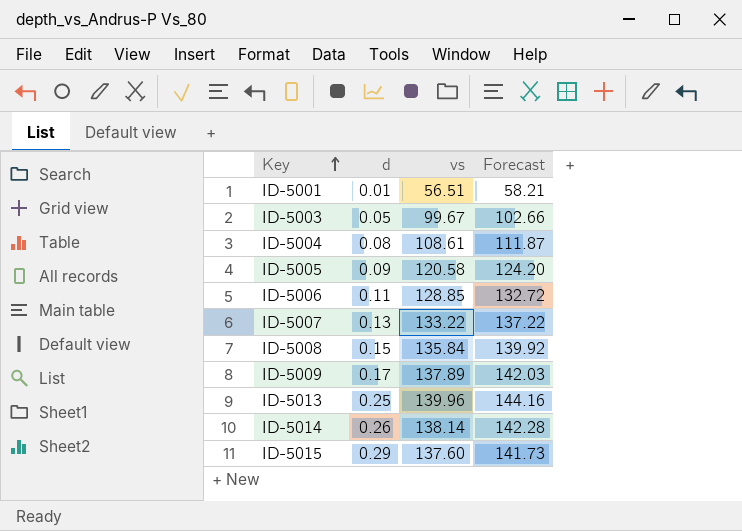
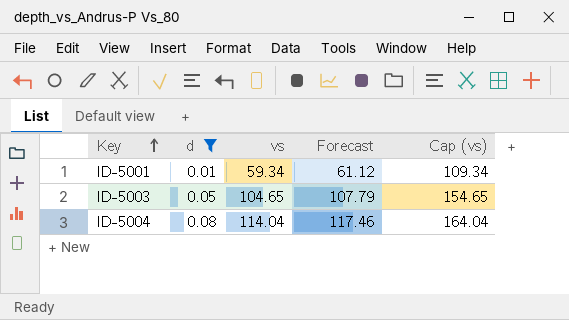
filter: none -> d <= 0.08
column Cap (vs) | formula: none -> [vs] + 50
ID-5001 | vs: 56.51 -> 59.34
ID-5001 | Forecast: 58.21 -> 61.12
ID-5003 | vs: 99.67 -> 104.65
ID-5003 | Forecast: 102.66 -> 107.79
ID-5004 | vs: 108.61 -> 114.04
ID-5004 | Forecast: 111.87 -> 117.46

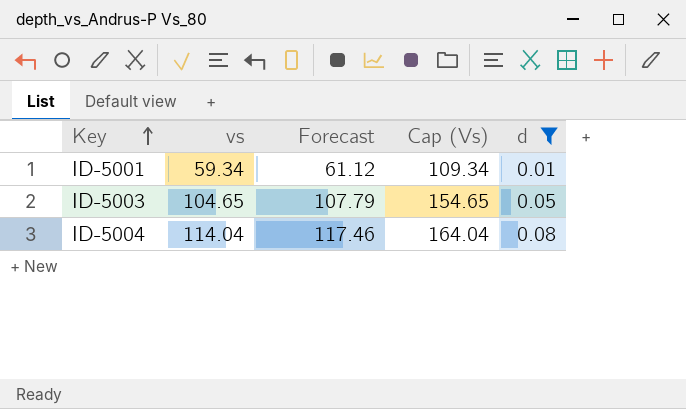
column name: Cap (vs) -> Cap (Vs)
column d | position: 2 -> 5

